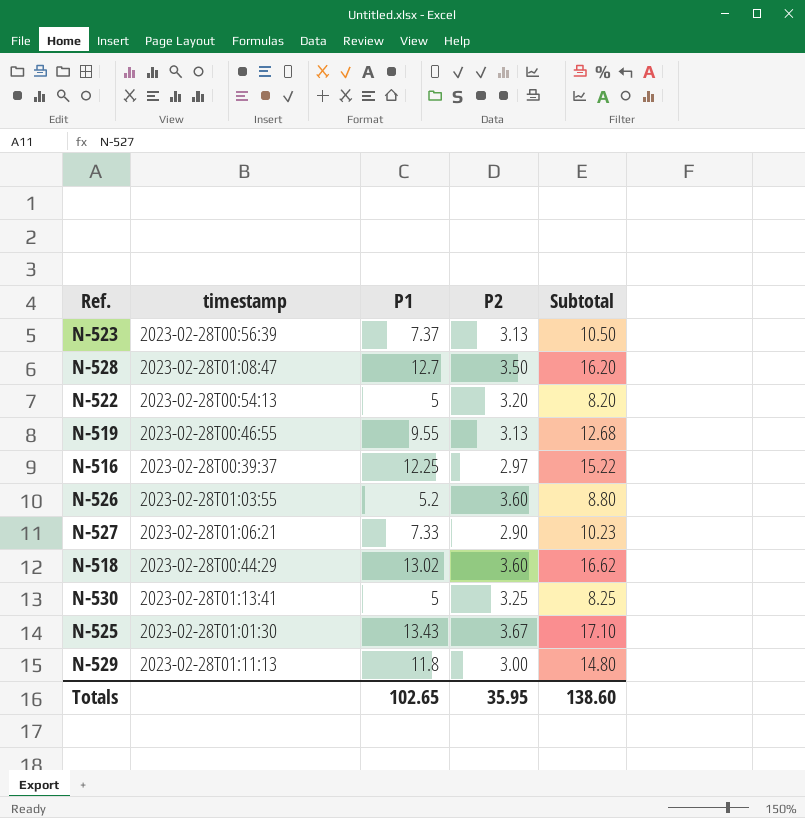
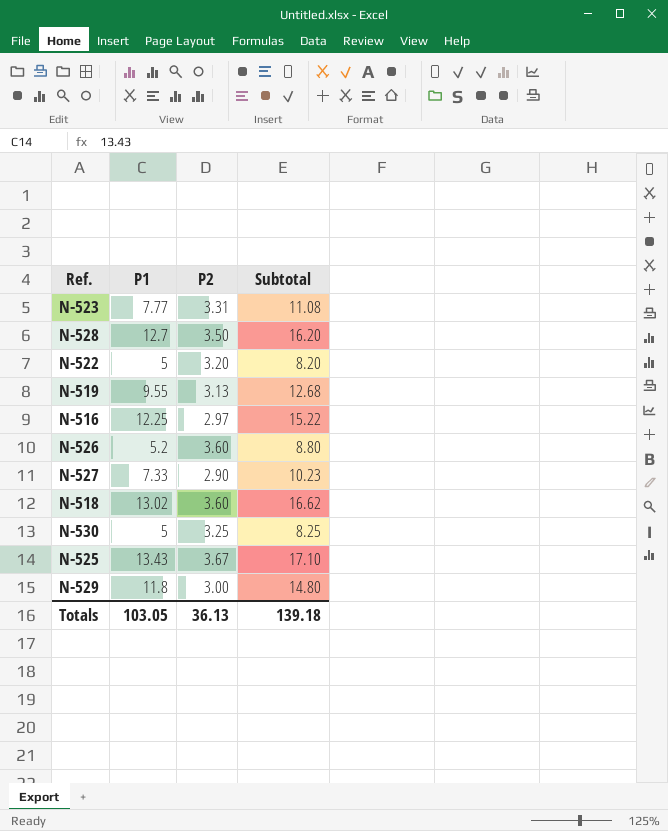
column timestamp | position: 2 -> none
N-523 | P1: 7.37 -> 7.77
N-523 | P2: 3.13 -> 3.31
N-523 | Subtotal: 10.50 -> 11.08
Totals | P1: 102.65 -> 103.05
Totals | P2: 35.95 -> 36.13
Totals | Subtotal: 138.60 -> 139.18

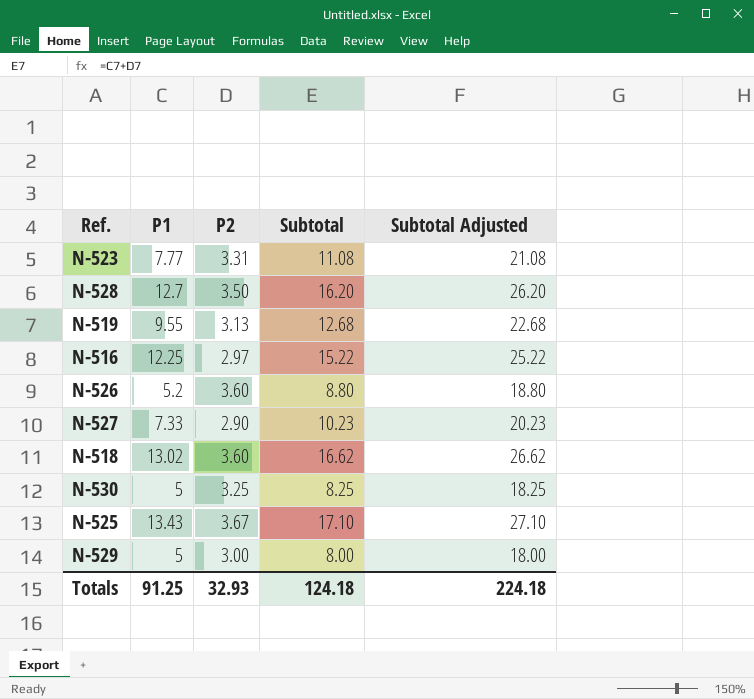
column Subtotal Adjusted | formula: none -> [Subtotal] + 10
row N-522: 5 | 3.20 | 8.20 -> none
N-529 | P1: 11.8 -> 5
N-529 | Subtotal: 14.80 -> 8.00
Totals | P1: 103.05 -> 91.25
Totals | P2: 36.13 -> 32.93
Totals | Subtotal: 139.18 -> 124.18

